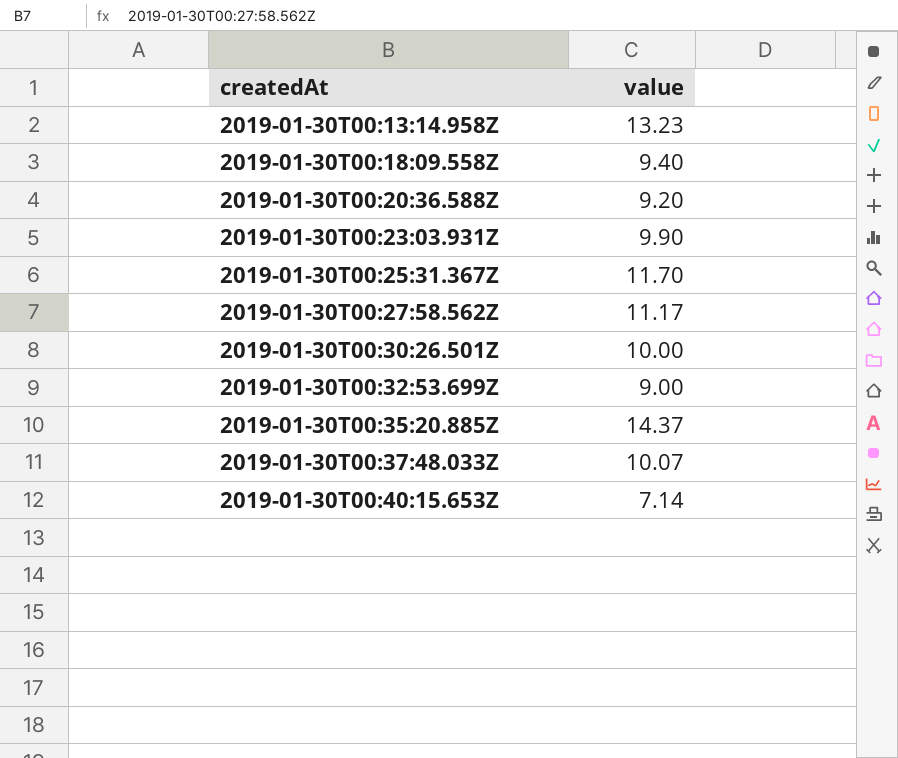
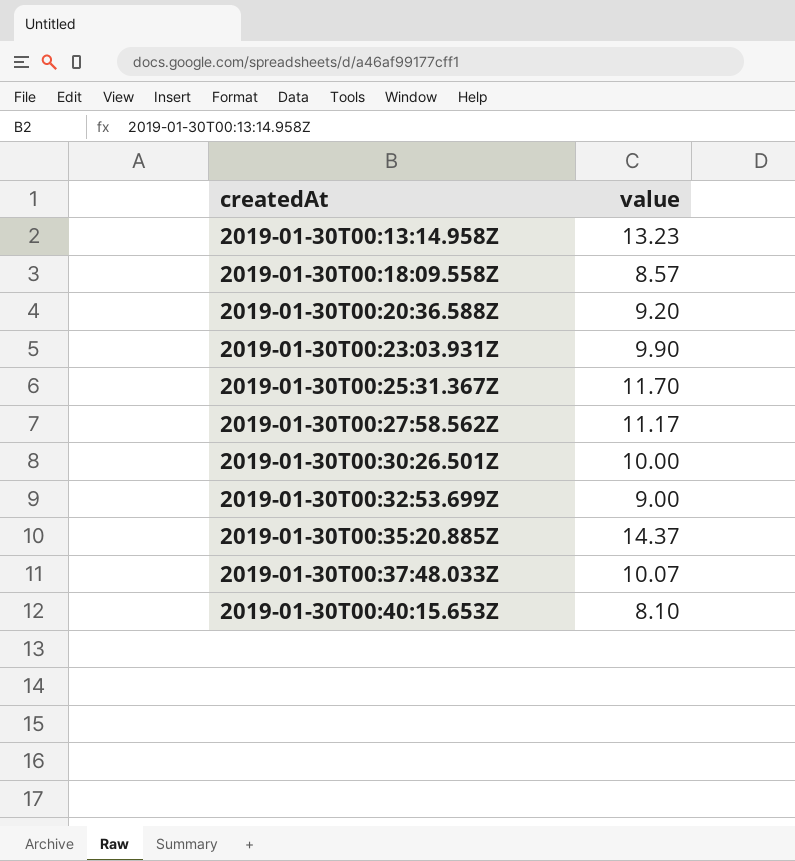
2019-01-30T00:18:09.558Z | value: 9.40 -> 8.57
2019-01-30T00:40:15.653Z | value: 7.14 -> 8.10

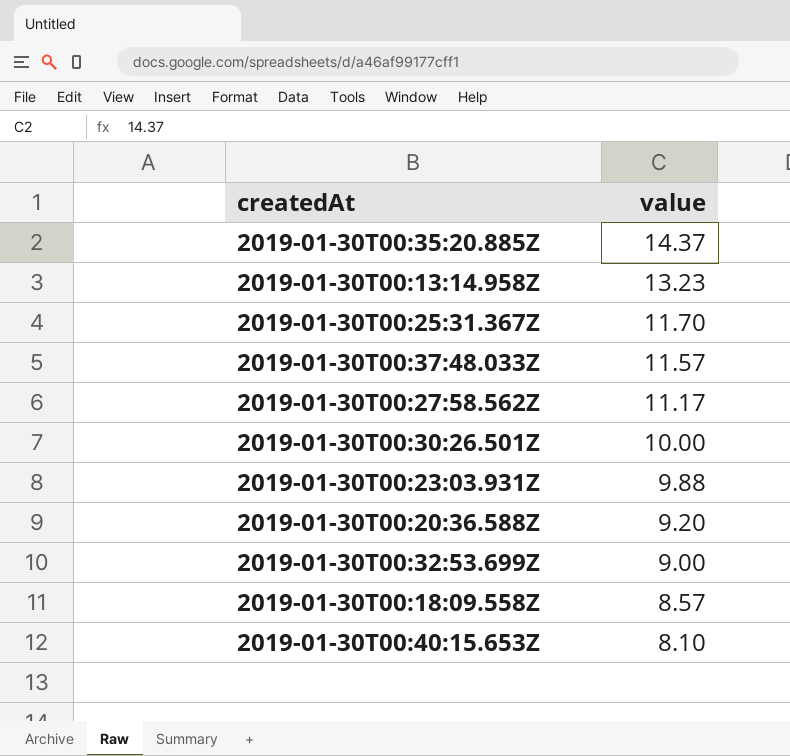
row order: createdAt ascending -> value descending
2019-01-30T00:37:48.033Z | value: 10.07 -> 11.57
2019-01-30T00:23:03.931Z | value: 9.90 -> 9.88

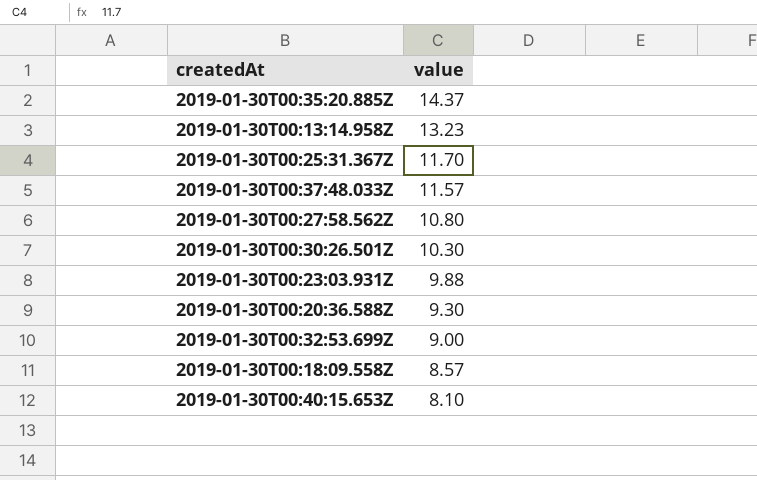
2019-01-30T00:27:58.562Z | value: 11.17 -> 10.80
2019-01-30T00:30:26.501Z | value: 10.00 -> 10.30
2019-01-30T00:20:36.588Z | value: 9.20 -> 9.30

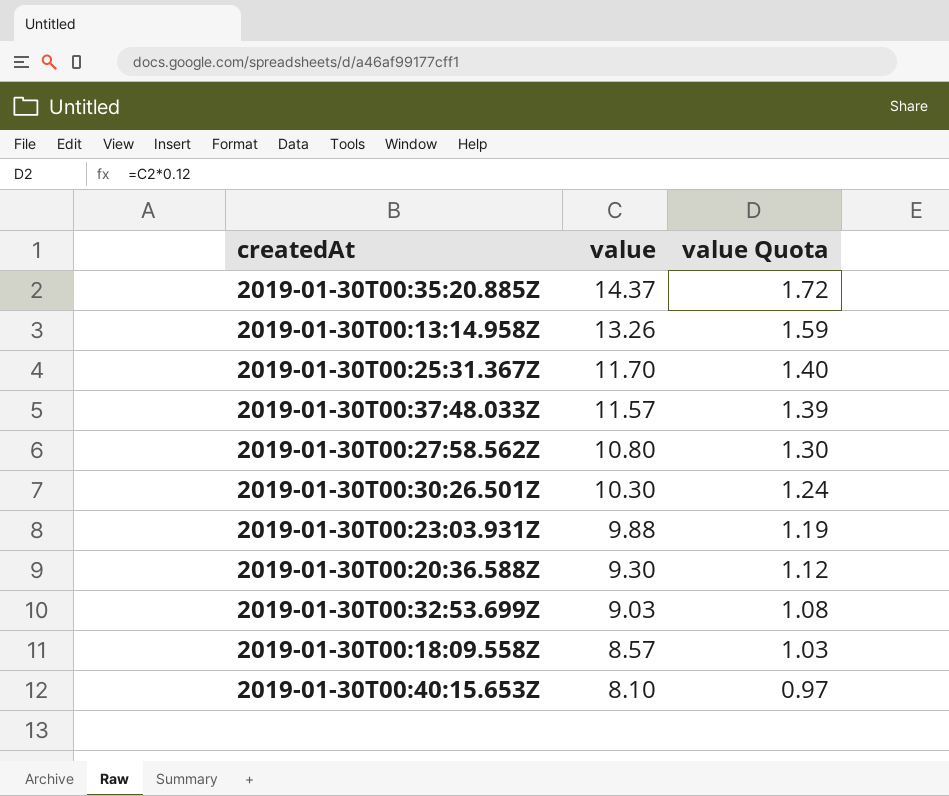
column value Quota | formula: none -> [value] * 0.12
2019-01-30T00:13:14.958Z | value: 13.23 -> 13.26
2019-01-30T00:32:53.699Z | value: 9.00 -> 9.03

